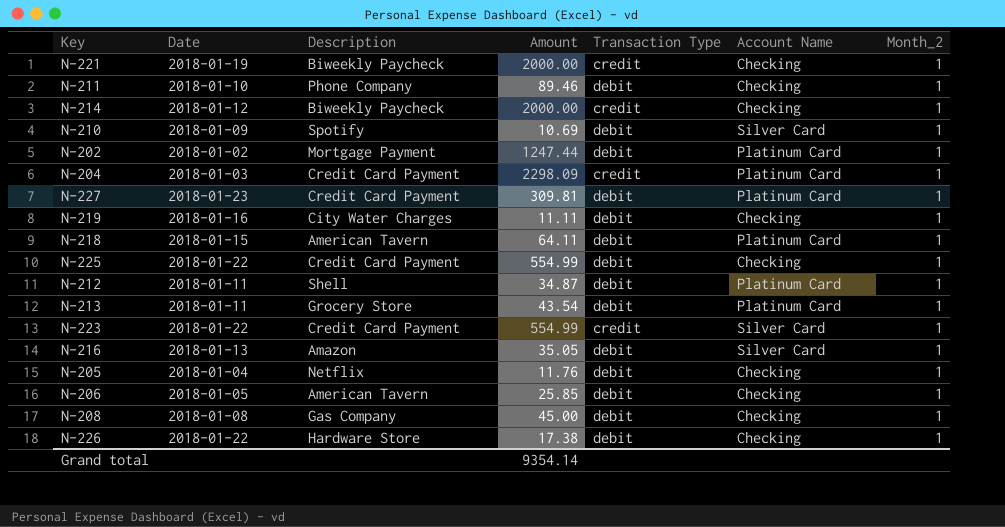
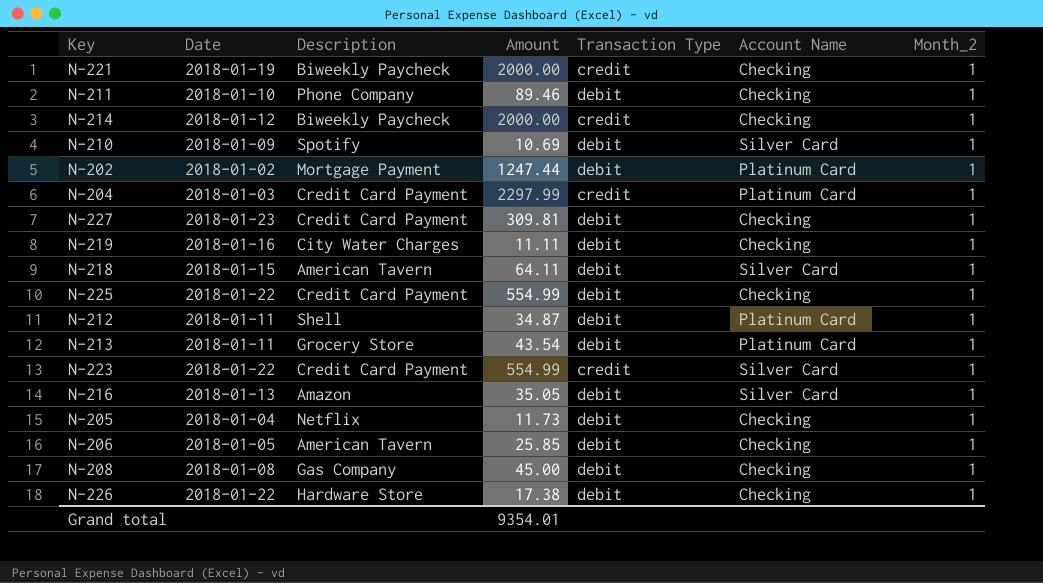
N-204 | Amount: 2298.09 -> 2297.99
N-227 | Account Name: Platinum Card -> Checking
N-218 | Account Name: Platinum Card -> Silver Card
N-205 | Amount: 11.76 -> 11.73
Grand total | Amount: 9354.14 -> 9354.01

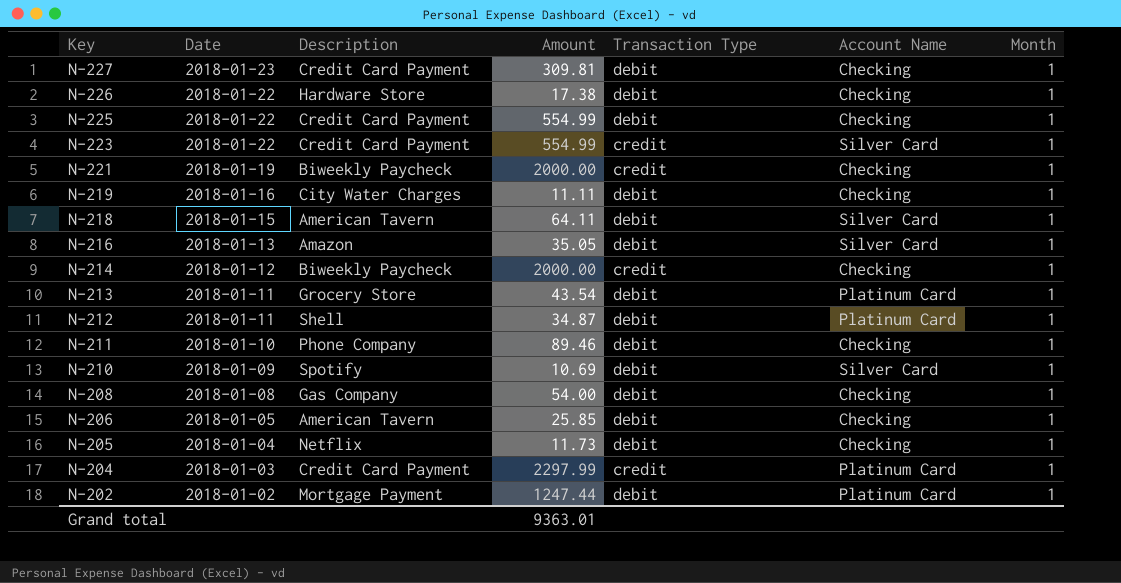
row order: none -> Key descending
column name: Month_2 -> Month
N-208 | Amount: 45.00 -> 54.00
Grand total | Amount: 9354.01 -> 9363.01

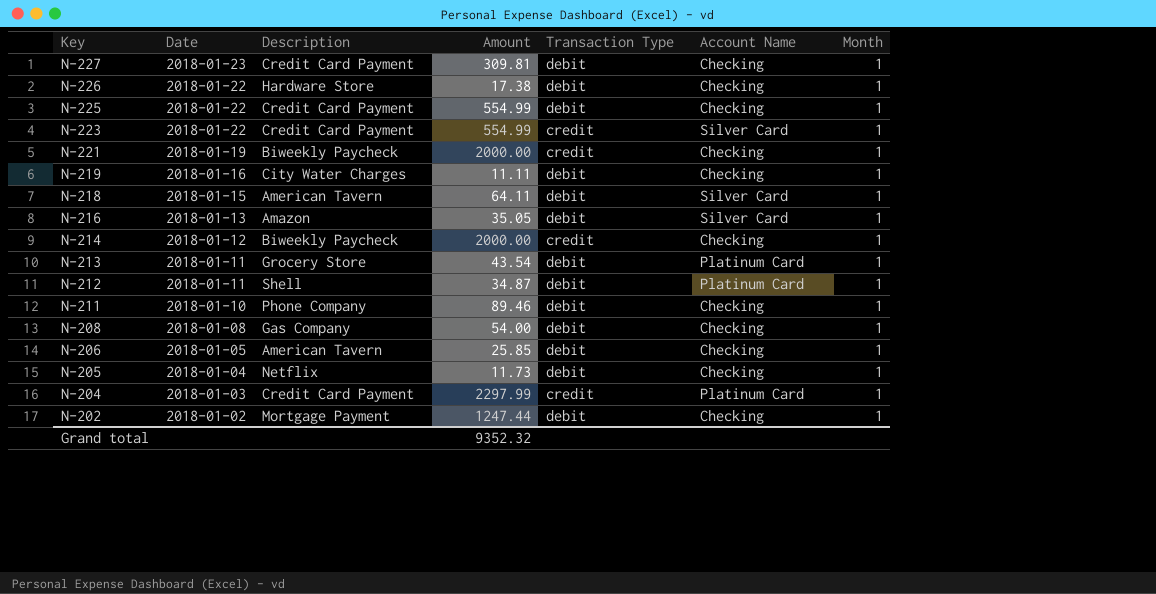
row N-210: 2018-01-09 | Spotify | 10.69 | debit | Silver Card | 1 -> none
N-202 | Account Name: Platinum Card -> Checking
Grand total | Amount: 9363.01 -> 9352.32

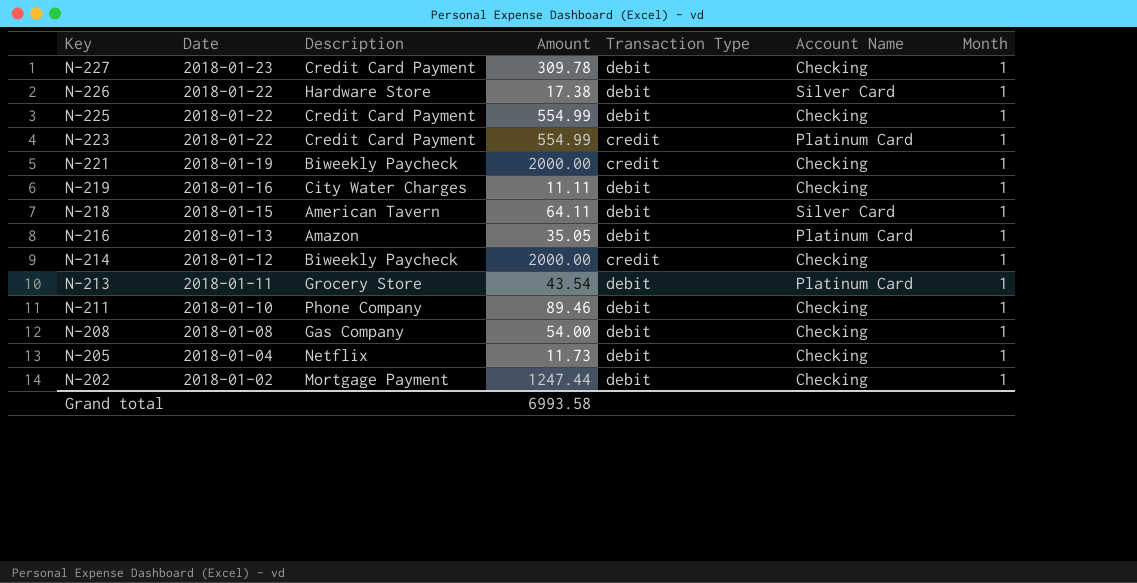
row N-212: 2018-01-11 | Shell | 34.87 | debit | Platinum Card | 1 -> none
row N-206: 2018-01-05 | American Tavern | 25.85 | debit | Checking | 1 -> none
row N-204: 2018-01-03 | Credit Card Payment | 2297.99 | credit | Platinum Card | 1 -> none
N-227 | Amount: 309.81 -> 309.78
N-226 | Account Name: Checking -> Silver Card
N-223 | Account Name: Silver Card -> Platinum Card
N-216 | Account Name: Silver Card -> Platinum Card
Grand total | Amount: 9352.32 -> 6993.58

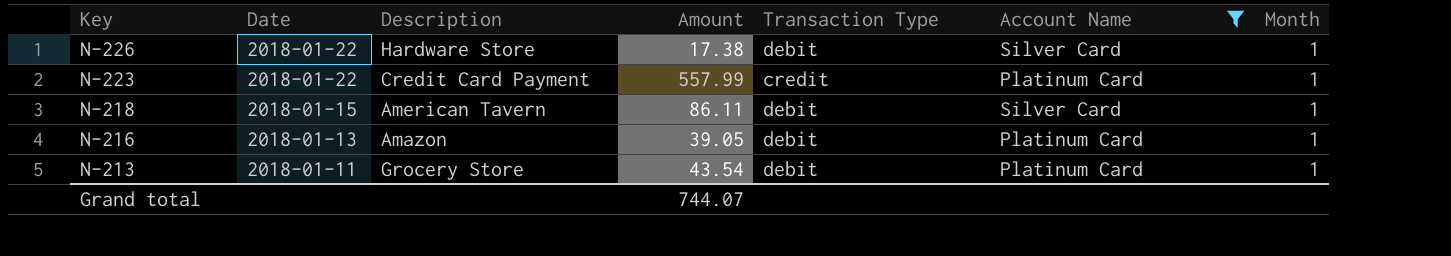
filter: none -> Account Name != Checking
N-223 | Amount: 554.99 -> 557.99
N-218 | Amount: 64.11 -> 86.11
N-216 | Amount: 35.05 -> 39.05
Grand total | Amount: 6993.58 -> 744.07

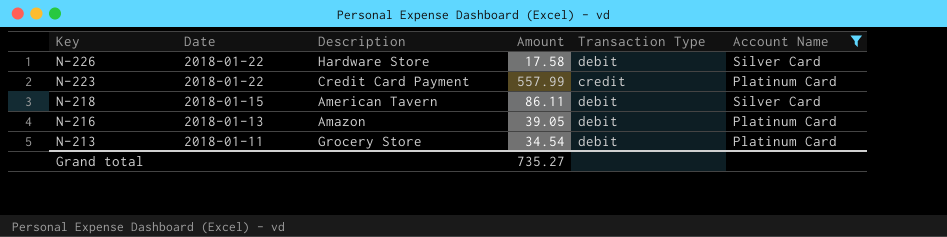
column Month | position: 7 -> none
N-226 | Amount: 17.38 -> 17.58
N-213 | Amount: 43.54 -> 34.54
Grand total | Amount: 744.07 -> 735.27

